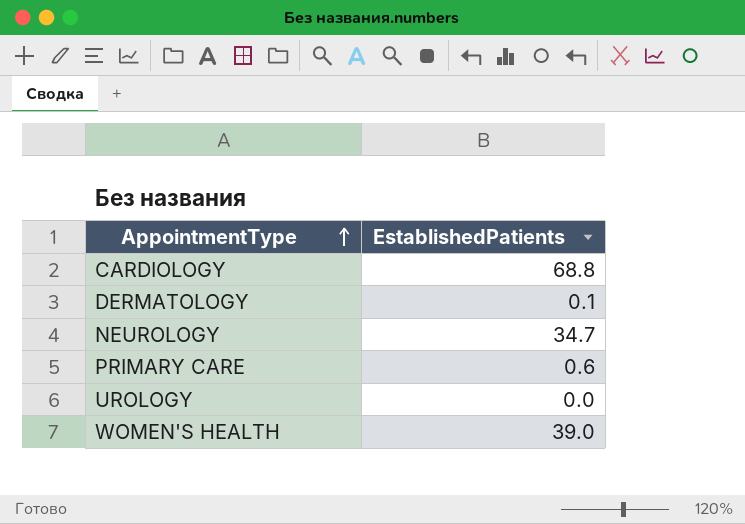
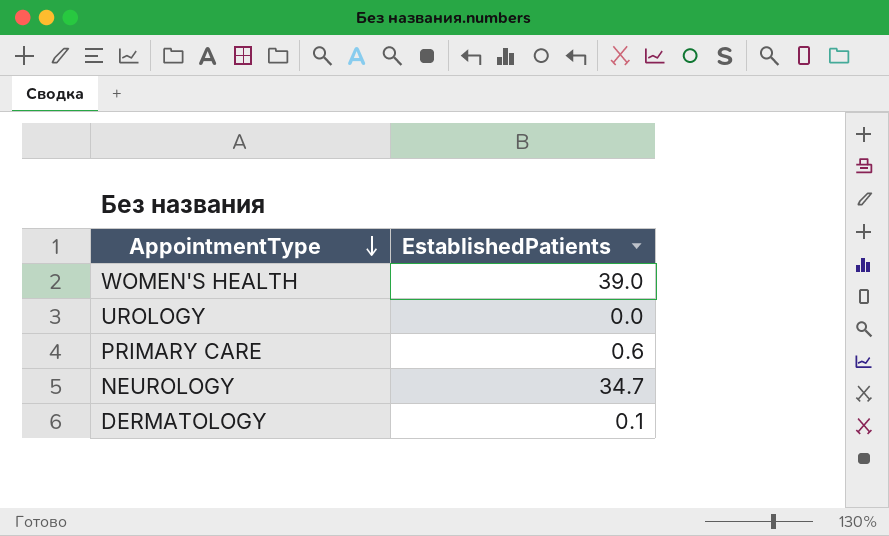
row order: AppointmentType ascending -> AppointmentType descending
row CARDIOLOGY: 68.8 -> none

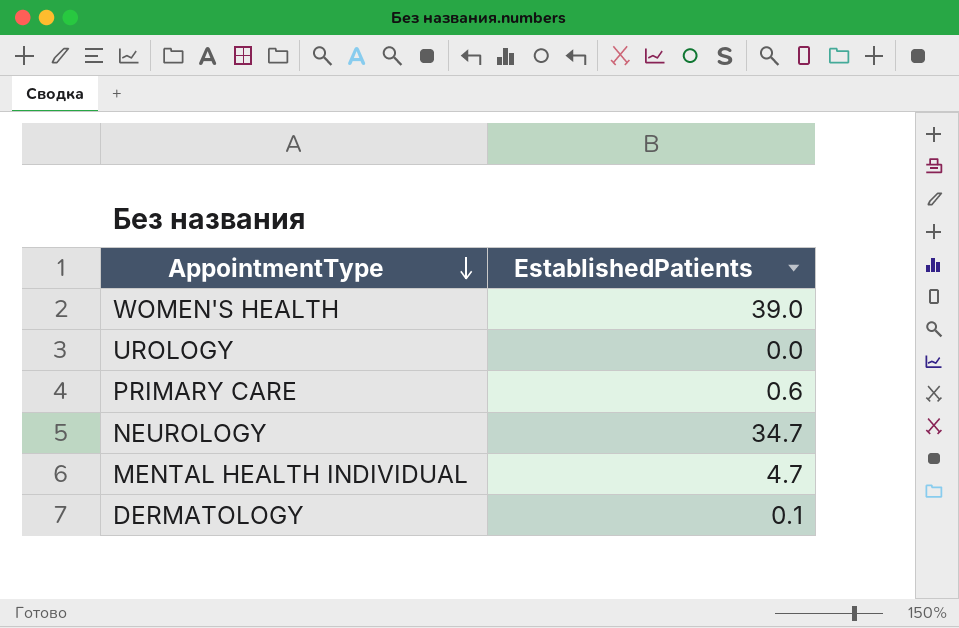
row MENTAL HEALTH INDIVIDUAL: none -> 4.7

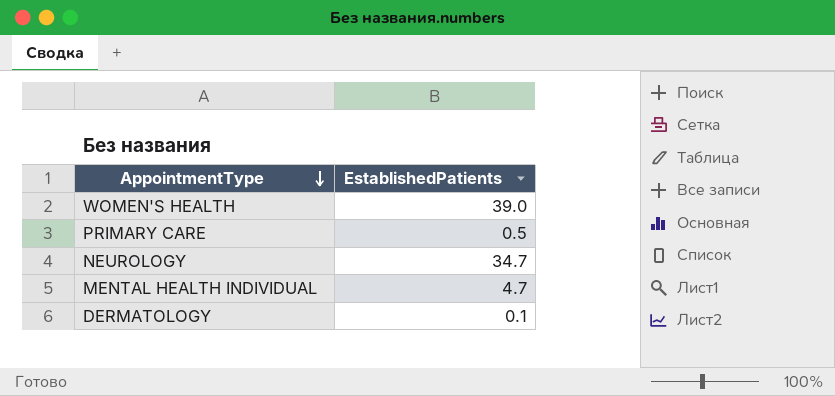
row UROLOGY: 0.0 -> none
PRIMARY CARE | EstablishedPatients: 0.6 -> 0.5

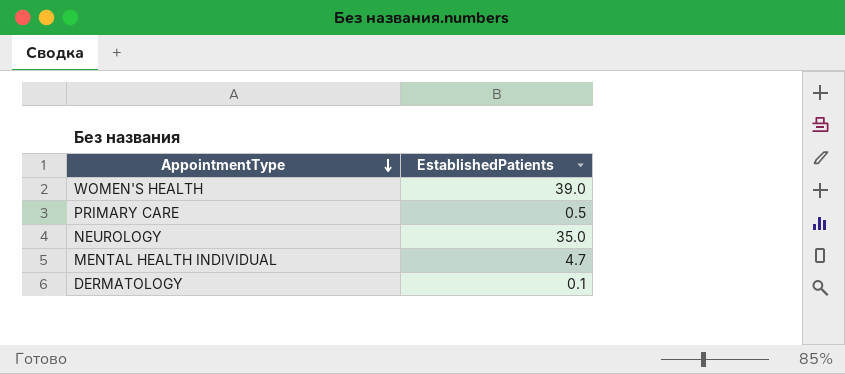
NEUROLOGY | EstablishedPatients: 34.7 -> 35.0

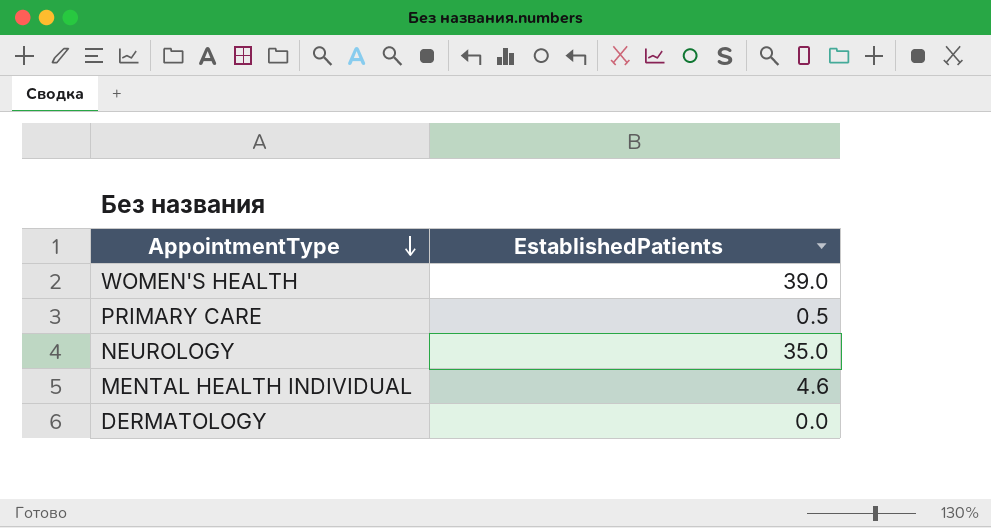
MENTAL HEALTH INDIVIDUAL | EstablishedPatients: 4.7 -> 4.6
DERMATOLOGY | EstablishedPatients: 0.1 -> 0.0

